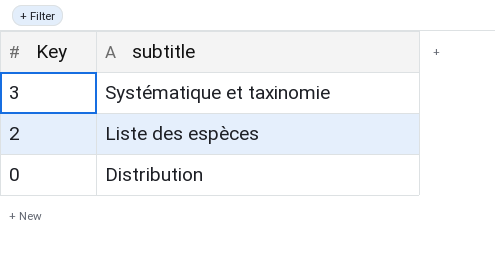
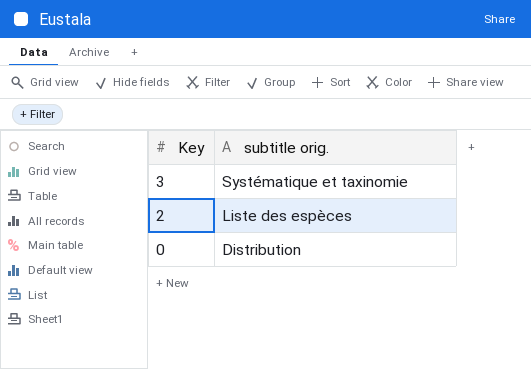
column name: subtitle -> subtitle orig.

